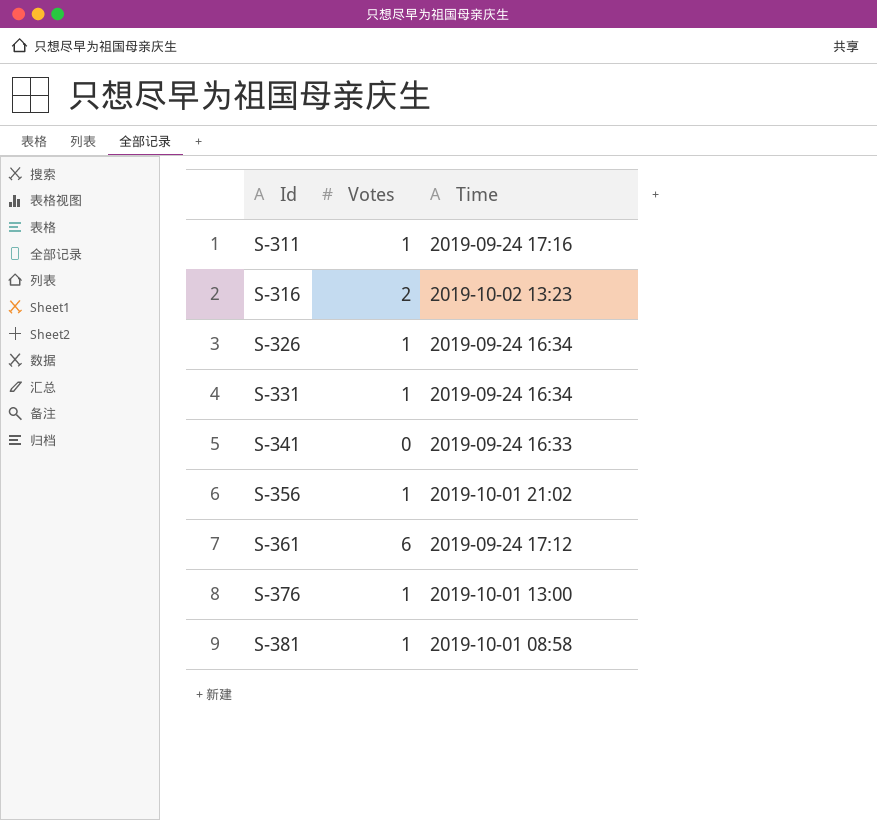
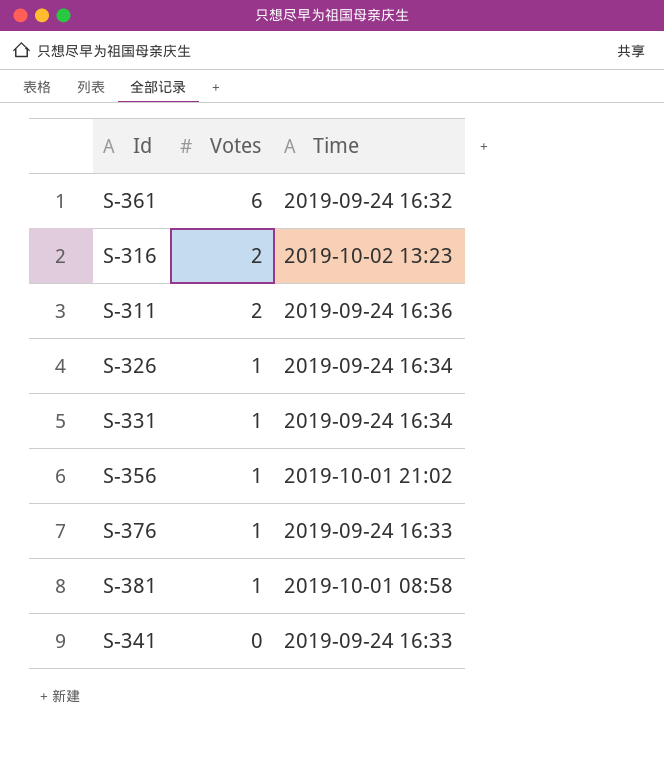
row order: Id ascending -> Votes descending
S-361 | Time: 2019-09-24 17:12 -> 2019-09-24 16:32
S-311 | Votes: 1 -> 2
S-311 | Time: 2019-09-24 17:16 -> 2019-09-24 16:36
S-376 | Time: 2019-10-01 13:00 -> 2019-09-24 16:33

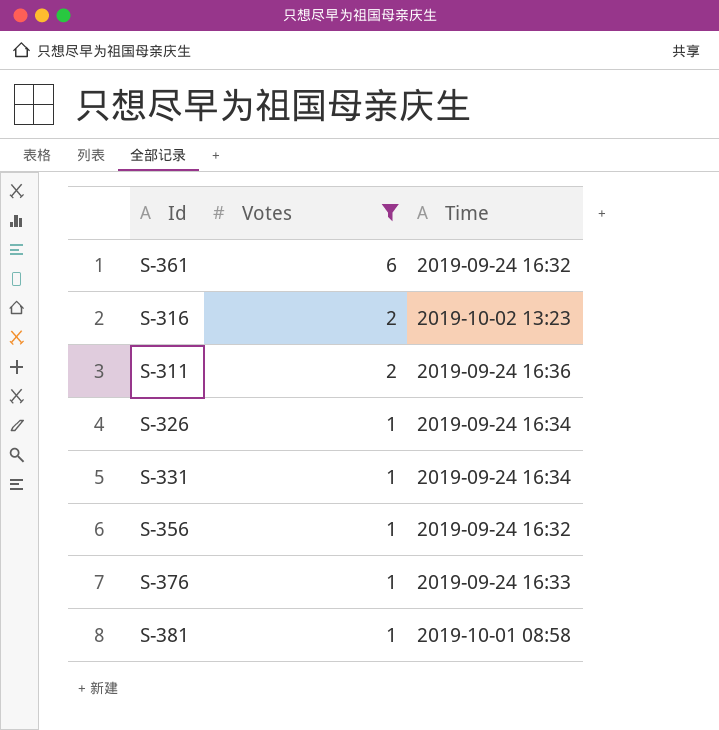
filter: none -> Votes != 0
S-356 | Time: 2019-10-01 21:02 -> 2019-09-24 16:32

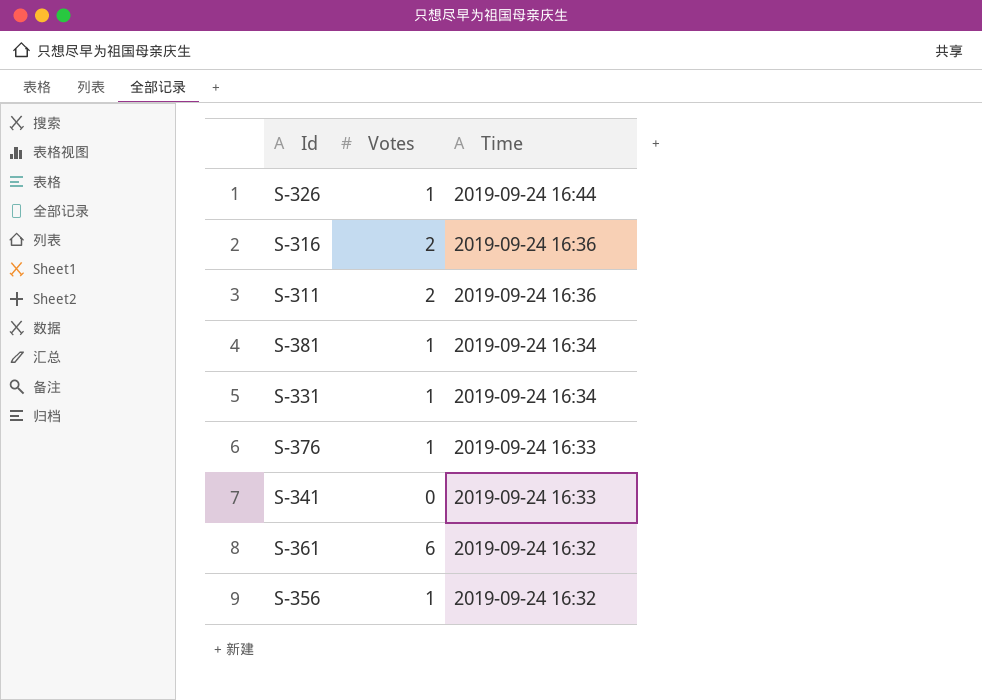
filter: Votes != 0 -> none
row order: Votes descending -> Time descending
S-326 | Time: 2019-09-24 16:34 -> 2019-09-24 16:44
S-316 | Time: 2019-10-02 13:23 -> 2019-09-24 16:36
S-381 | Time: 2019-10-01 08:58 -> 2019-09-24 16:34

